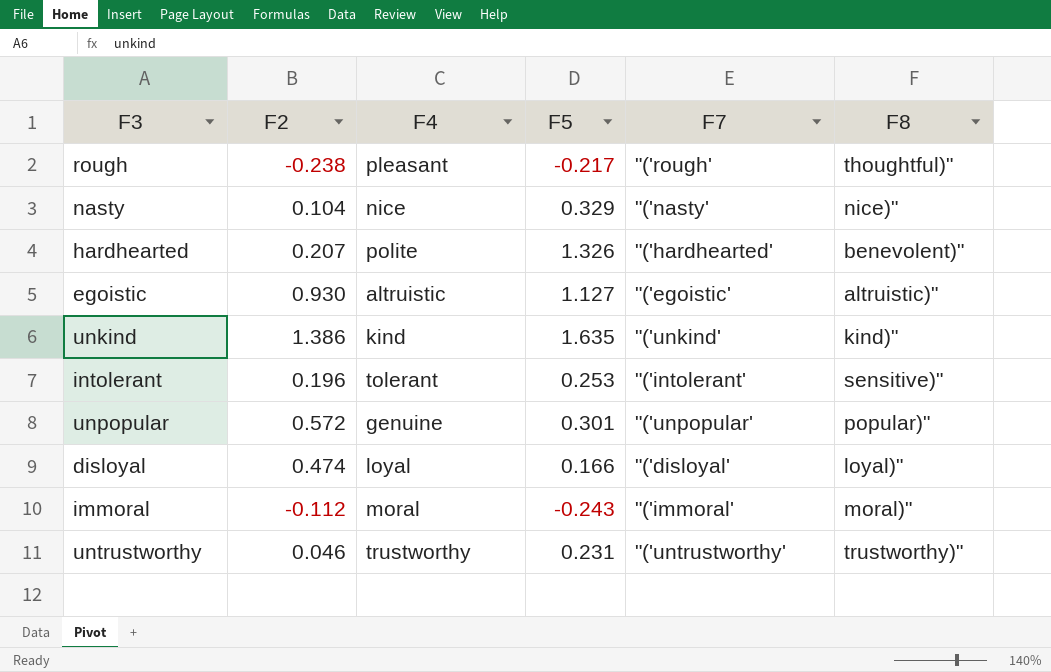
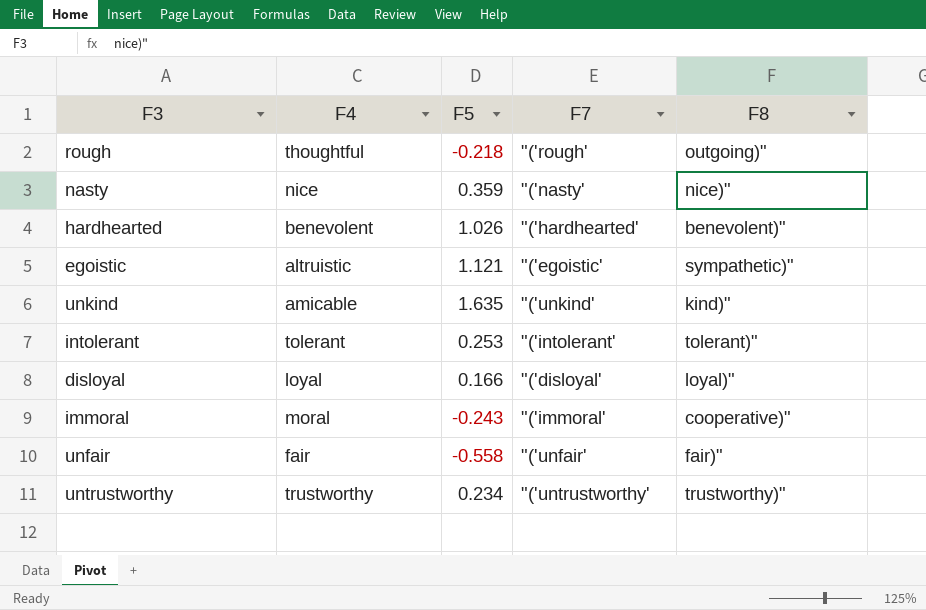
column F2 | position: 2 -> none
row unpopular: 0.572 | genuine | 0.301 | "('unpopular' | popular)" -> none
rough | F4: pleasant -> thoughtful
rough | F5: -0.217 -> -0.218
rough | F8: thoughtful)" -> outgoing)"
nasty | F5: 0.329 -> 0.359
hardhearted | F4: polite -> benevolent
hardhearted | F5: 1.326 -> 1.026
egoistic | F5: 1.127 -> 1.121
egoistic | F8: altruistic)" -> sympathetic)"
unkind | F4: kind -> amicable
intolerant | F8: sensitive)" -> tolerant)"
immoral | F8: moral)" -> cooperative)"
row unfair: none -> fair | -0.558 | "('unfair' | fair)"
untrustworthy | F5: 0.231 -> 0.234

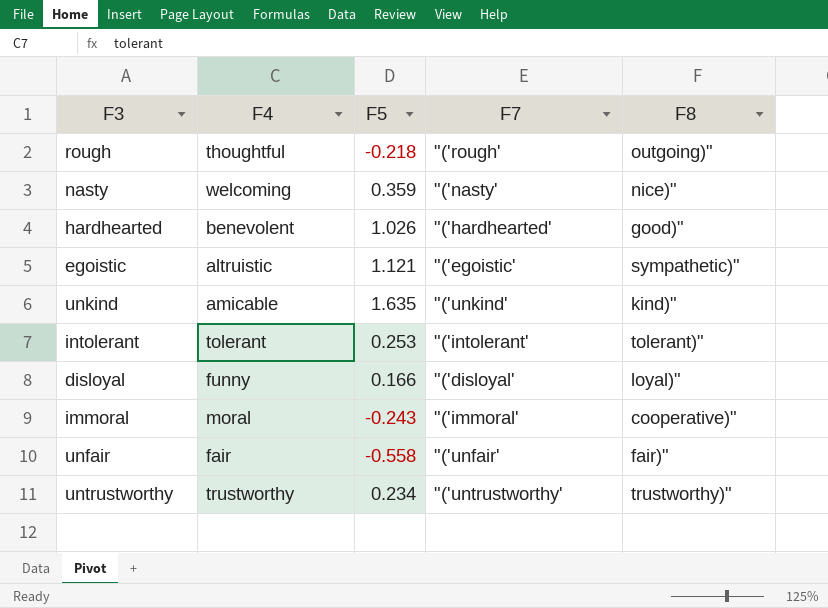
nasty | F4: nice -> welcoming
hardhearted | F8: benevolent)" -> good)"
disloyal | F4: loyal -> funny

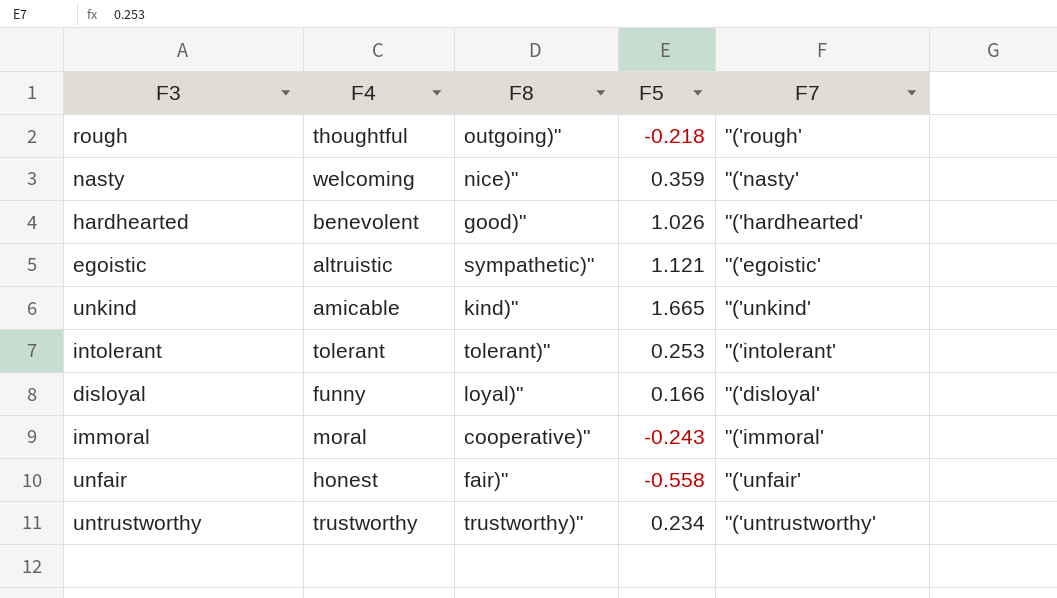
column F8 | position: 5 -> 3
unkind | F5: 1.635 -> 1.665
unfair | F4: fair -> honest

